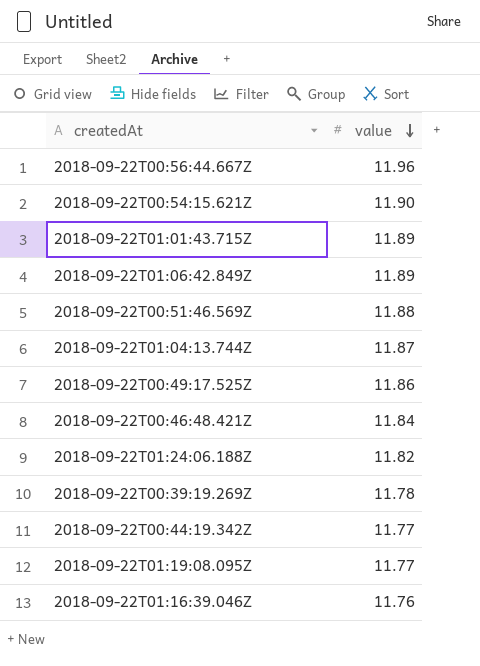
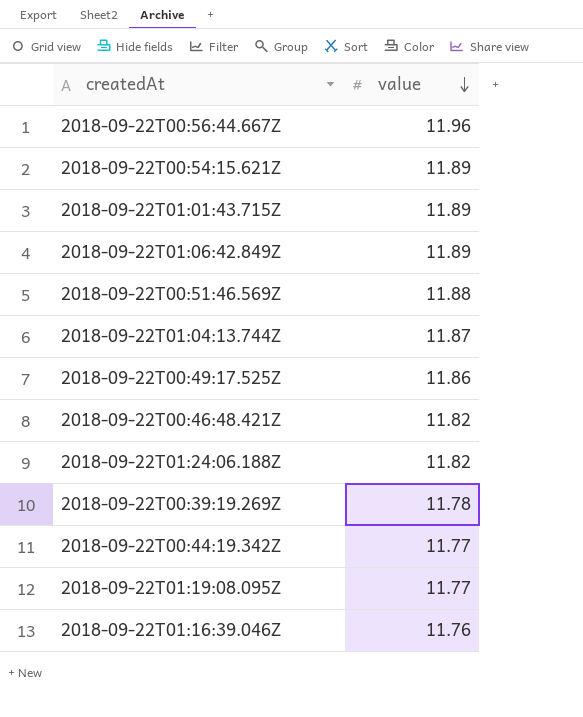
2018-09-22T00:54:15.621Z | value: 11.90 -> 11.89
2018-09-22T00:46:48.421Z | value: 11.84 -> 11.82

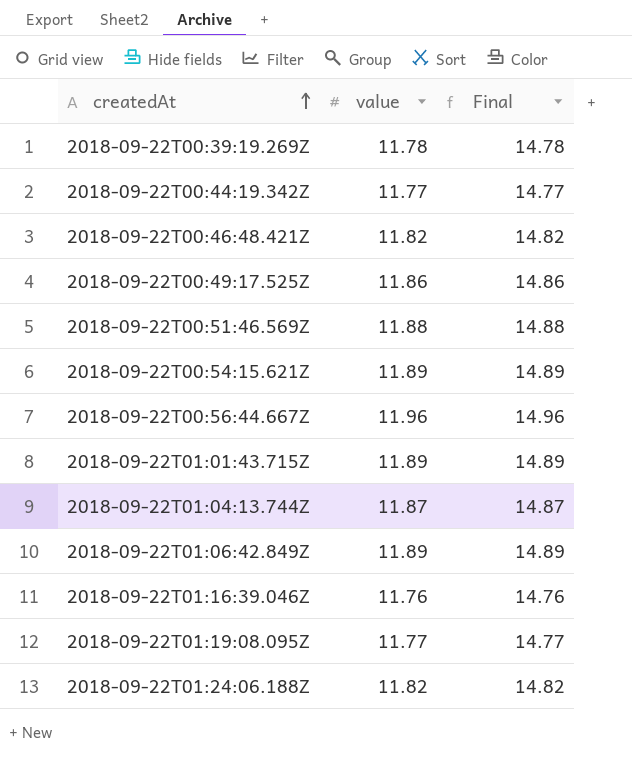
row order: value descending -> createdAt ascending
column Final | formula: none -> [value] + 3

